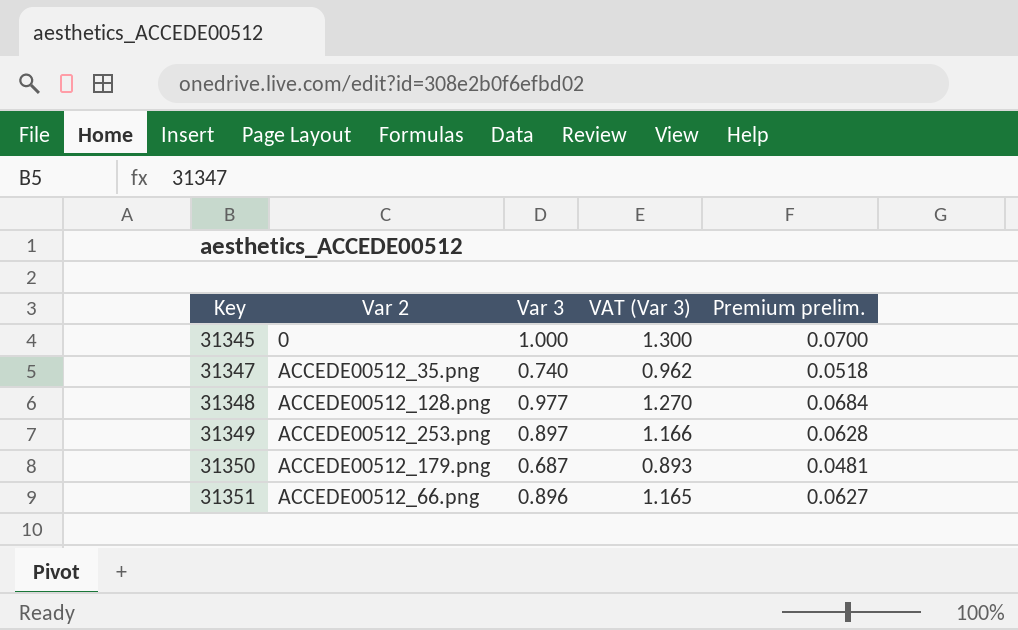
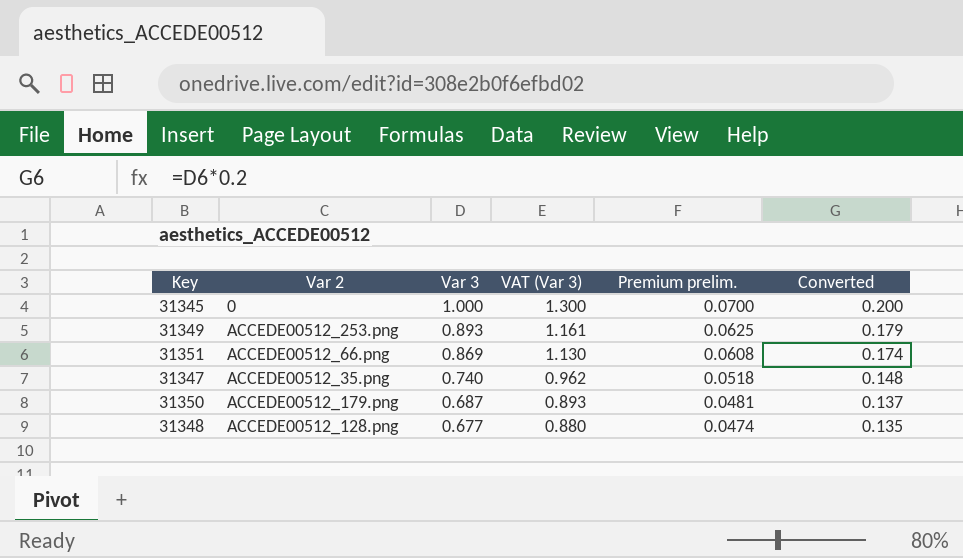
row order: Key ascending -> Var 3 descending
column Converted | formula: none -> [Var 3] * 0.2
31349 | Var 3: 0.897 -> 0.893
31349 | VAT (Var 3): 1.166 -> 1.161
31349 | Premium prelim.: 0.0628 -> 0.0625
31351 | Var 3: 0.896 -> 0.869
31351 | VAT (Var 3): 1.165 -> 1.130
31351 | Premium prelim.: 0.0627 -> 0.0608
31348 | Var 3: 0.977 -> 0.677
31348 | VAT (Var 3): 1.270 -> 0.880
31348 | Premium prelim.: 0.0684 -> 0.0474

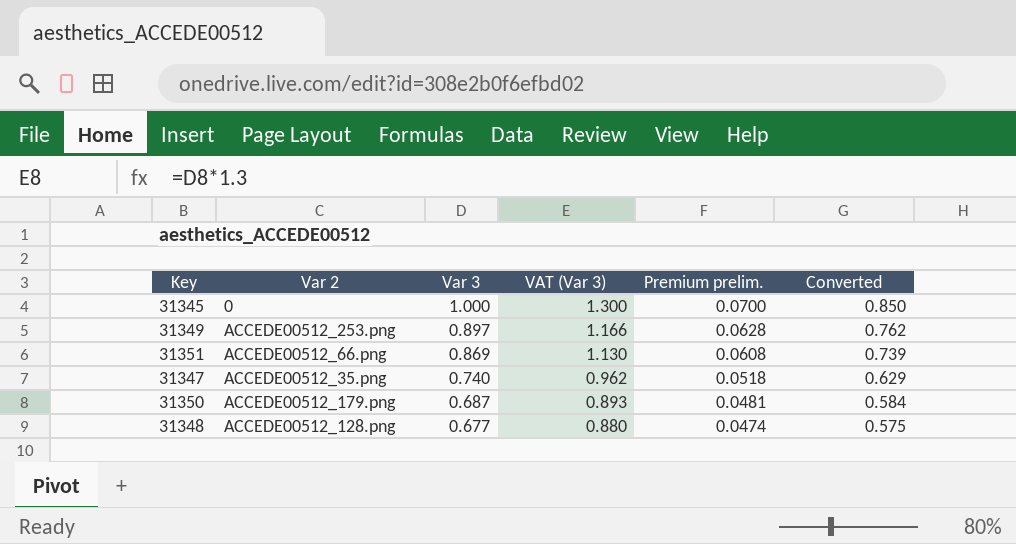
column Converted | formula: [Var 3] * 0.2 -> [Var 3] * 0.85
31349 | Var 3: 0.893 -> 0.897
31349 | VAT (Var 3): 1.161 -> 1.166
31349 | Premium prelim.: 0.0625 -> 0.0628

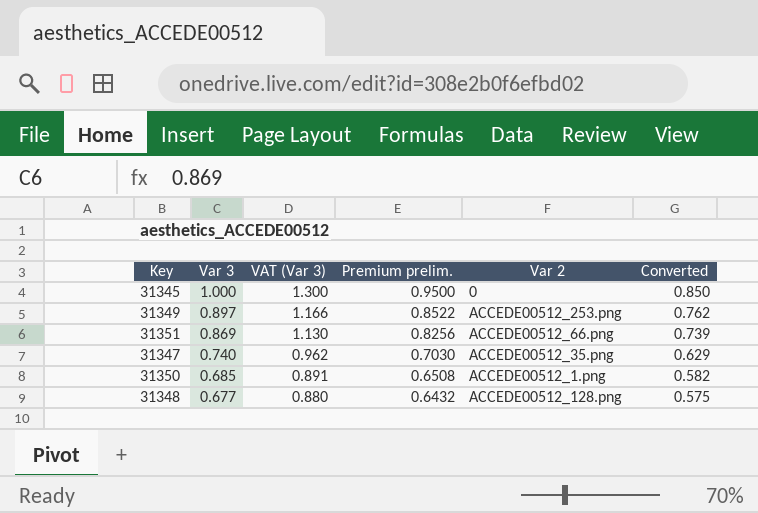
column Premium prelim. | formula: [Var 3] * 0.07 -> [Var 3] * 0.95
column Var 2 | position: 2 -> 5
31350 | Var 3: 0.687 -> 0.685
31350 | VAT (Var 3): 0.893 -> 0.891
31350 | Var 2: ACCEDE00512_179.png -> ACCEDE00512_1.png
31350 | Converted: 0.584 -> 0.582

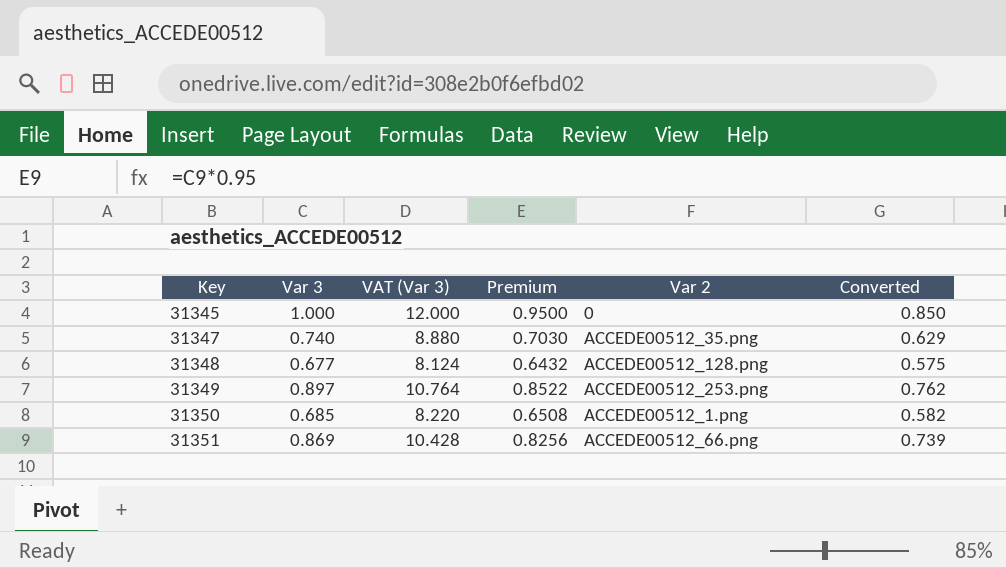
row order: Var 3 descending -> Key ascending
column VAT (Var 3) | formula: [Var 3] * 1.3 -> [Var 3] * 12
column name: Premium prelim. -> Premium

